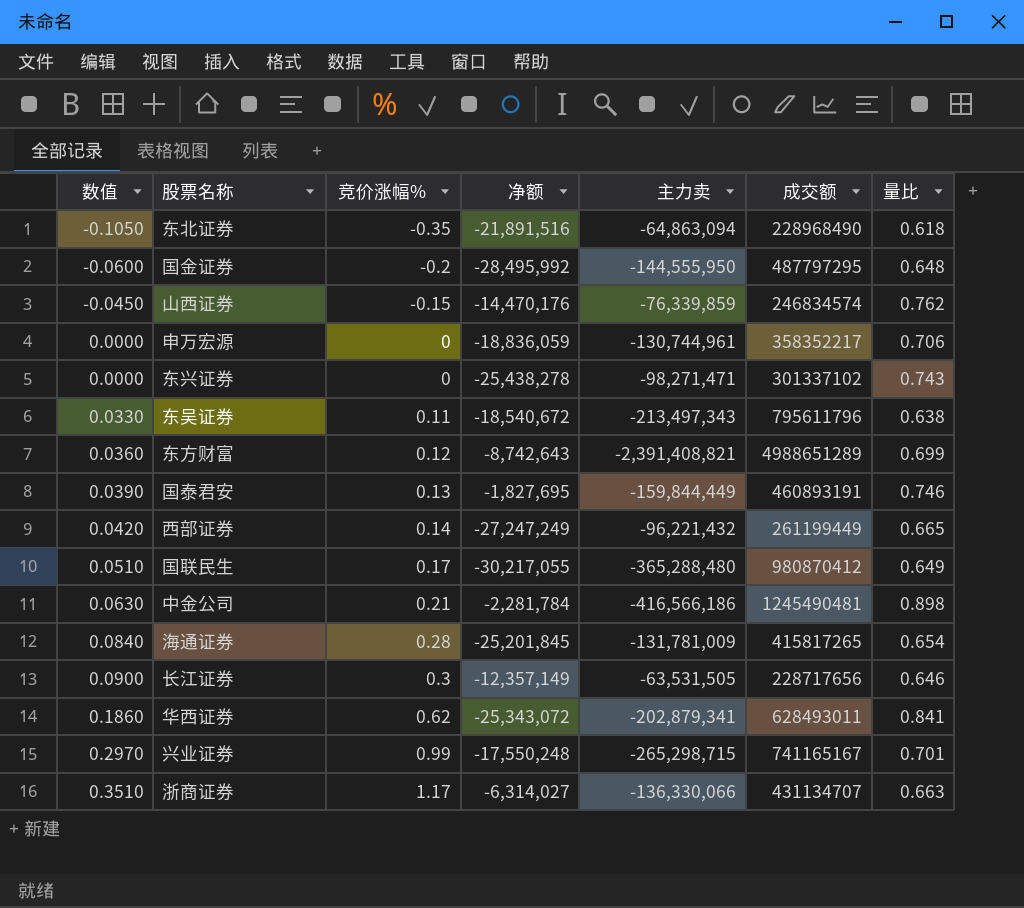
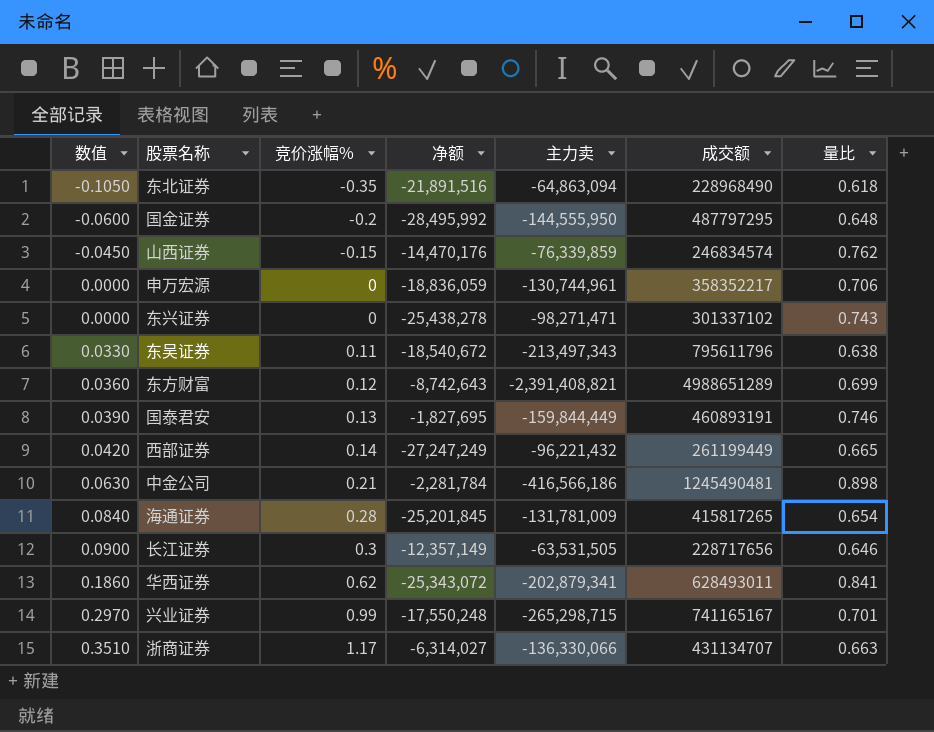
row 国联民生: 0.0510 | 0.17 | -30,217,055 | -365,288,480 | 980870412 | 0.649 -> none

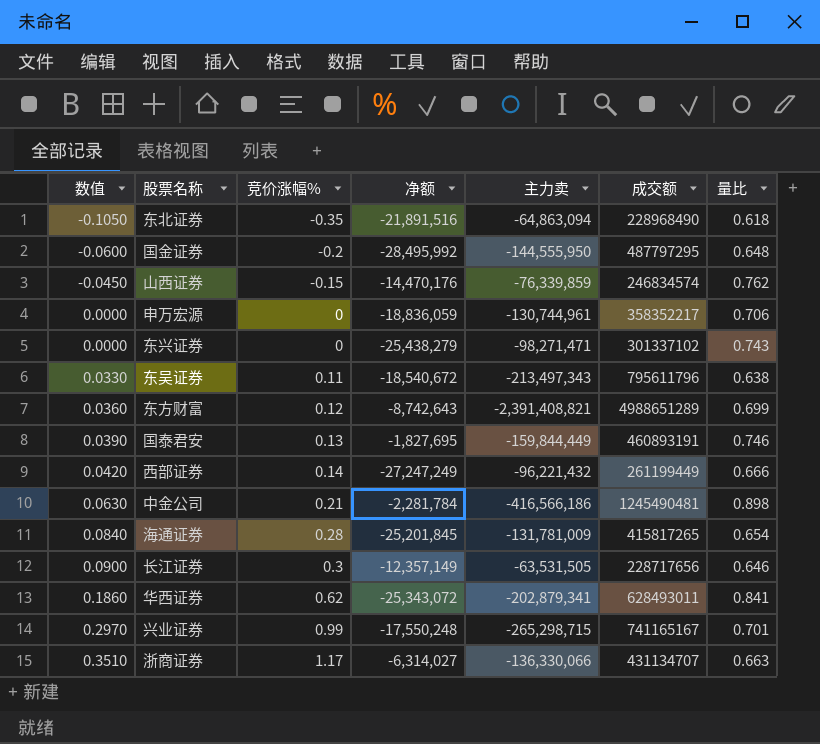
东兴证券 | 净额: -25,438,278 -> -25,438,279
西部证券 | 量比: 0.665 -> 0.666

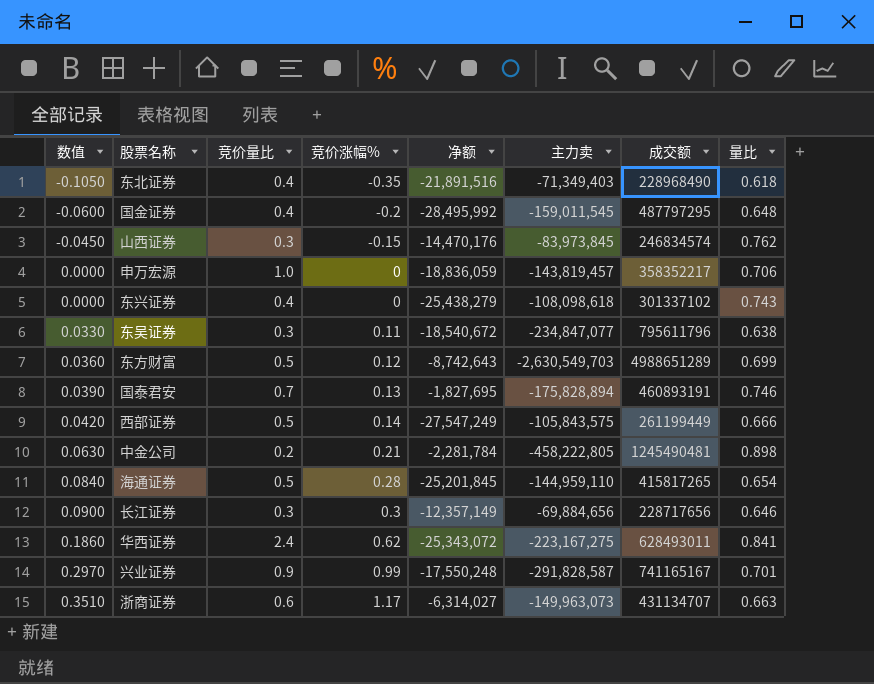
column 竞价量比 | position: none -> 3
东北证券 | 主力卖: -64,863,094 -> -71,349,403
国金证券 | 主力卖: -144,555,950 -> -159,011,545
山西证券 | 主力卖: -76,339,859 -> -83,973,845
申万宏源 | 主力卖: -130,744,961 -> -143,819,457
东兴证券 | 主力卖: -98,271,471 -> -108,098,618
东吴证券 | 主力卖: -213,497,343 -> -234,847,077
东方财富 | 主力卖: -2,391,408,821 -> -2,630,549,703
国泰君安 | 主力卖: -159,844,449 -> -175,828,894
西部证券 | 净额: -27,247,249 -> -27,547,249
西部证券 | 主力卖: -96,221,432 -> -105,843,575
中金公司 | 主力卖: -416,566,186 -> -458,222,805
海通证券 | 主力卖: -131,781,009 -> -144,959,110
长江证券 | 主力卖: -63,531,505 -> -69,884,656
华西证券 | 主力卖: -202,879,341 -> -223,167,275
兴业证券 | 主力卖: -265,298,715 -> -291,828,587
浙商证券 | 主力卖: -136,330,066 -> -149,963,073

